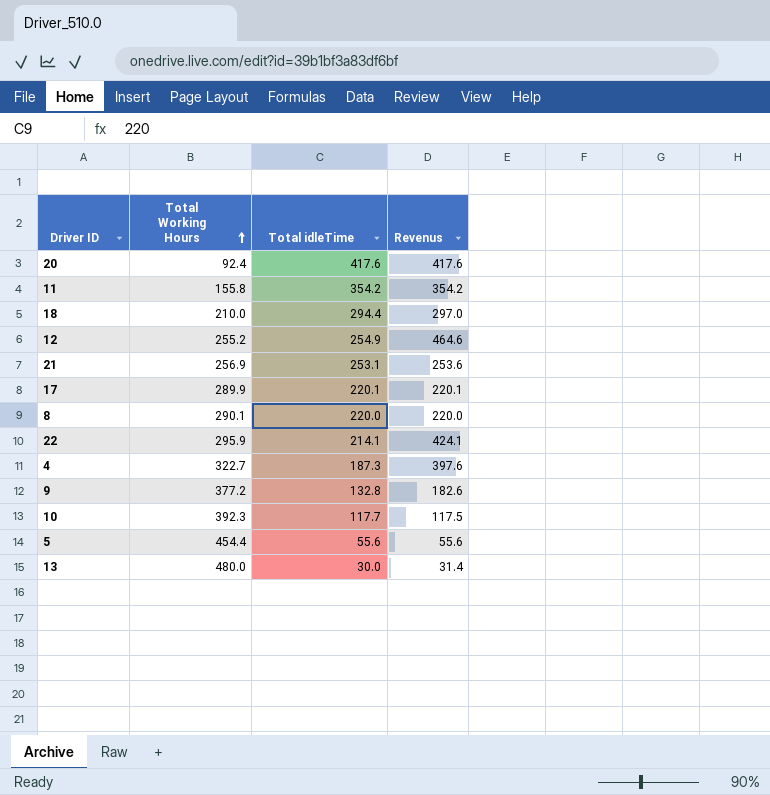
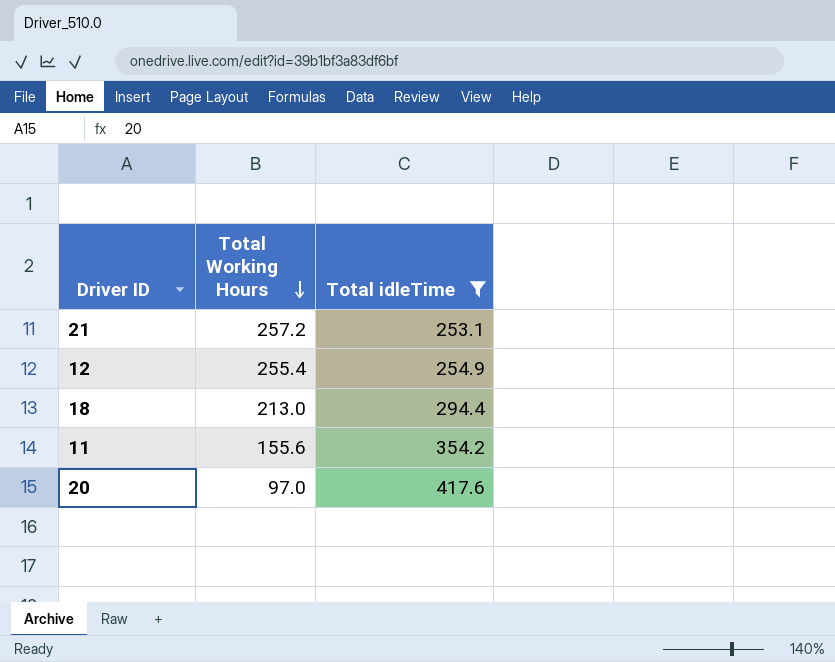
filter: none -> Total idleTime >= 253.1
row order: Total Working Hours ascending -> Total Working Hours descending
column Revenus | position: 4 -> none
21 | Total Working Hours: 256.9 -> 257.2
12 | Total Working Hours: 255.2 -> 255.4
18 | Total Working Hours: 210.0 -> 213.0
11 | Total Working Hours: 155.8 -> 155.6
20 | Total Working Hours: 92.4 -> 97.0

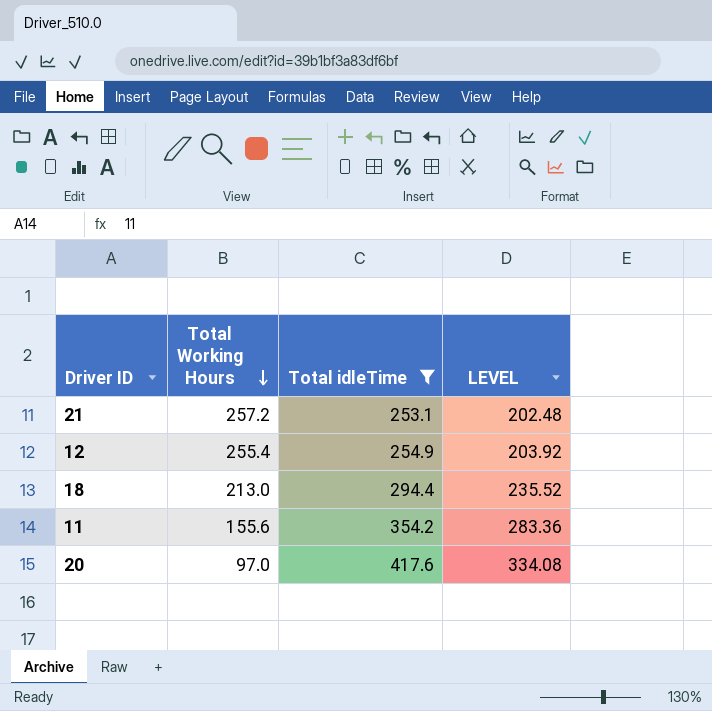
column LEVEL | formula: none -> [Total idleTime] * 0.8

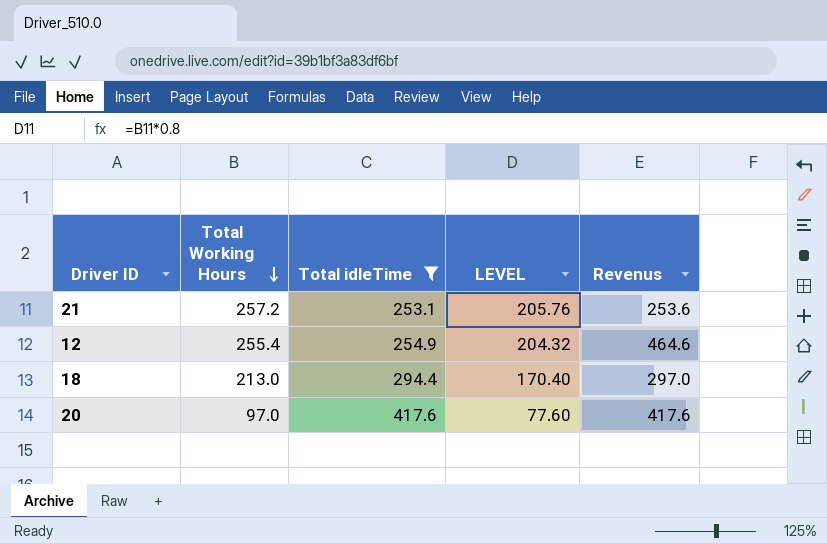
column LEVEL | formula: [Total idleTime] * 0.8 -> [Total Working Hours] * 0.8
column Revenus | position: none -> 5
row 11: 155.6 | 354.2 | 283.36 -> none

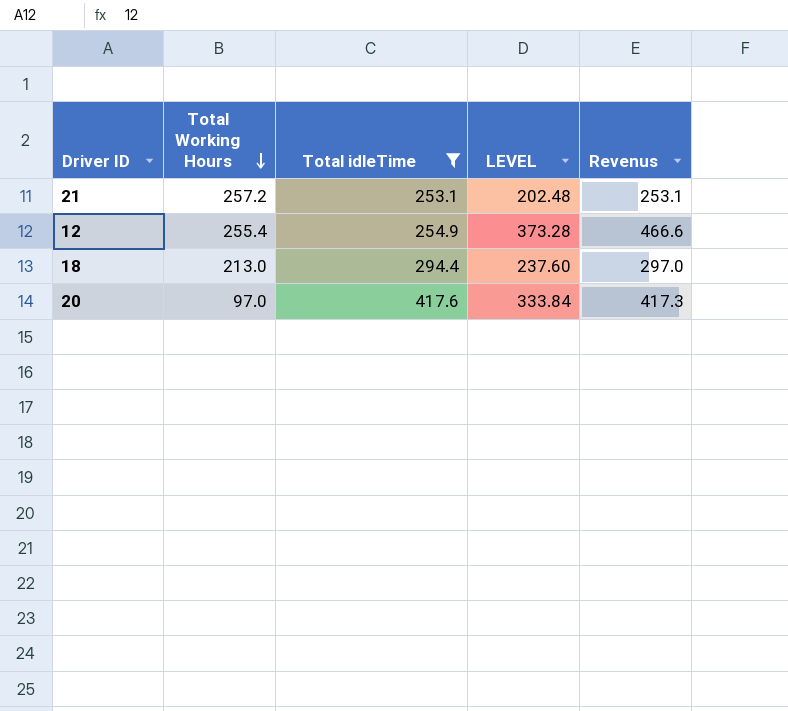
column LEVEL | formula: [Total Working Hours] * 0.8 -> [Revenus] * 0.8
21 | Revenus: 253.6 -> 253.1
12 | Revenus: 464.6 -> 466.6
20 | Revenus: 417.6 -> 417.3

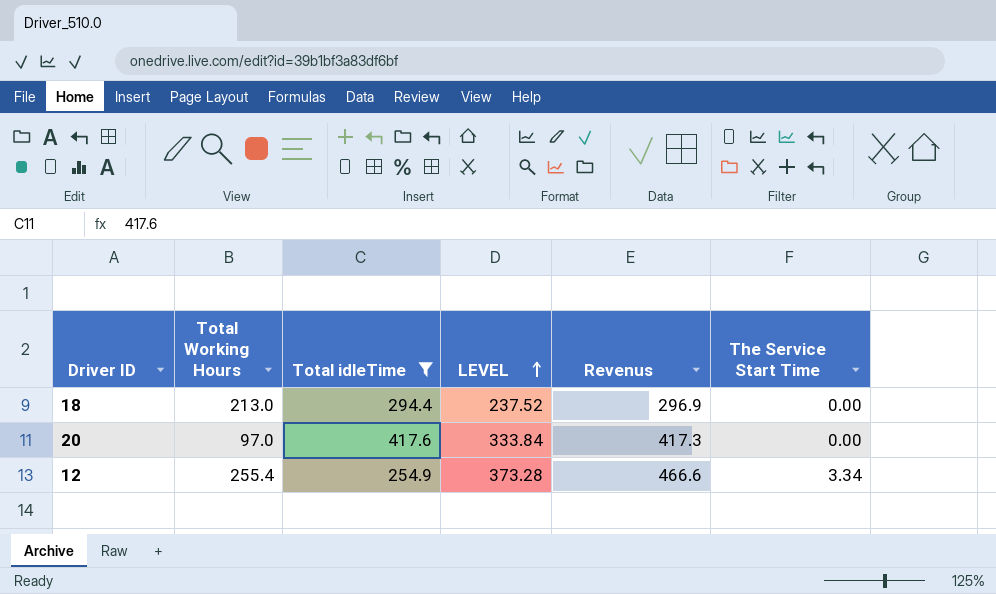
row order: Total Working Hours descending -> LEVEL ascending
column The Service Start Time | position: none -> 6
row 21: 257.2 | 253.1 | 202.48 | 253.1 -> none
18 | LEVEL: 237.60 -> 237.52
18 | Revenus: 297.0 -> 296.9

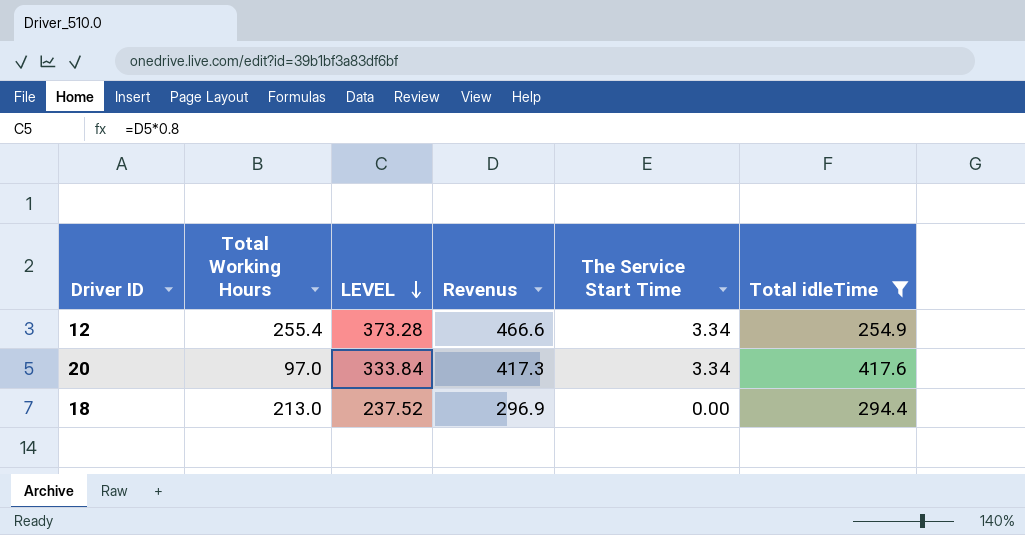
row order: LEVEL ascending -> LEVEL descending
column Total idleTime | position: 3 -> 6
20 | The Service Start Time: 0.00 -> 3.34

